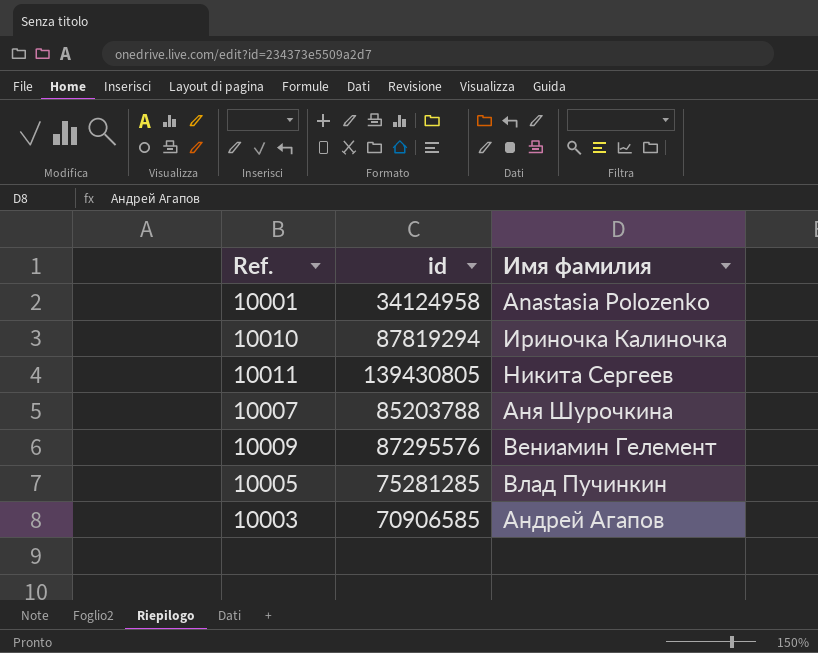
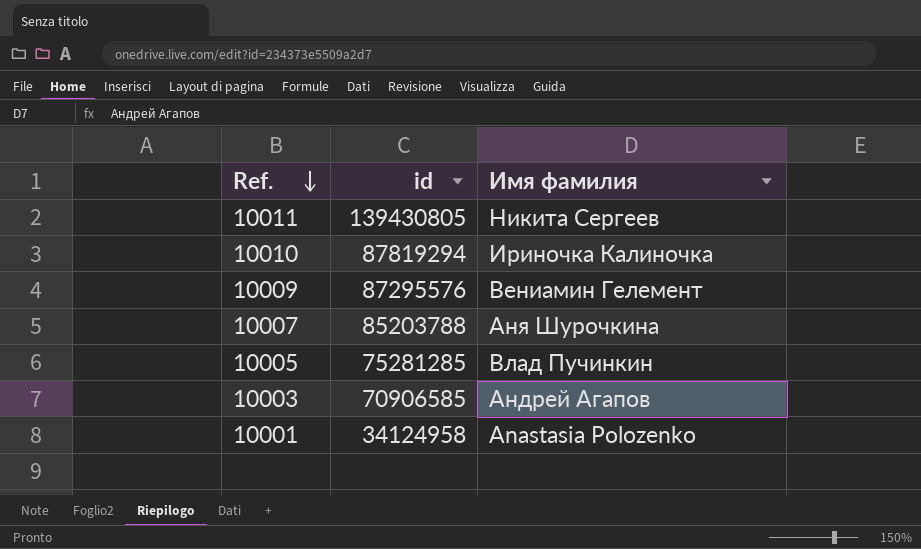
row order: none -> Ref. descending

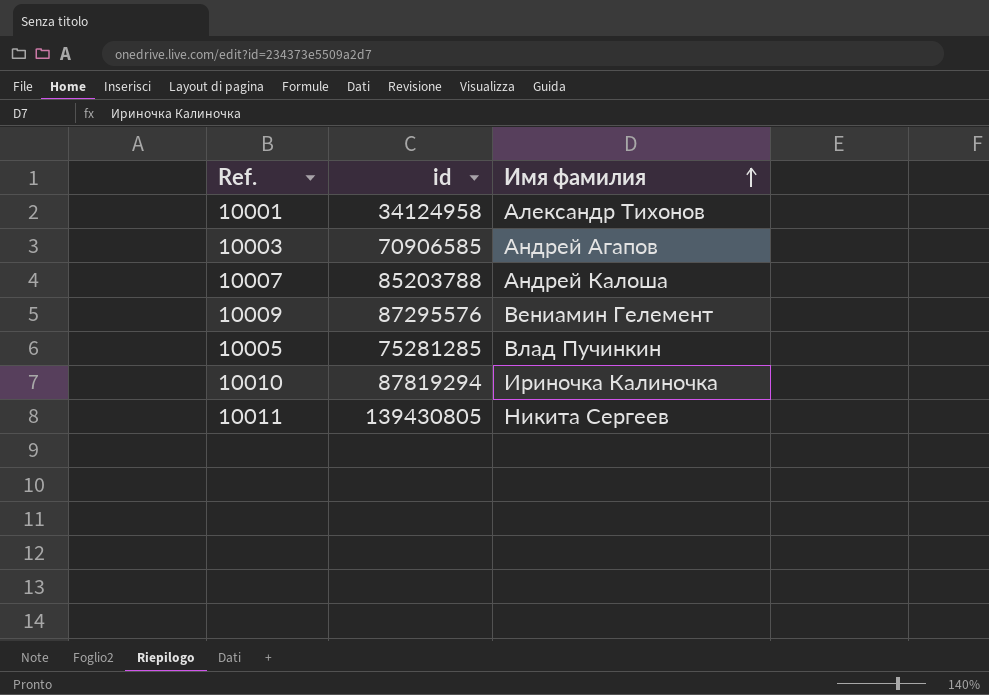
row order: Ref. descending -> Имя фамилия ascending
10001 | Имя фамилия: Anastasia Polozenko -> Александр Тихонов
10007 | Имя фамилия: Аня Шурочкина -> Андрей Калоша

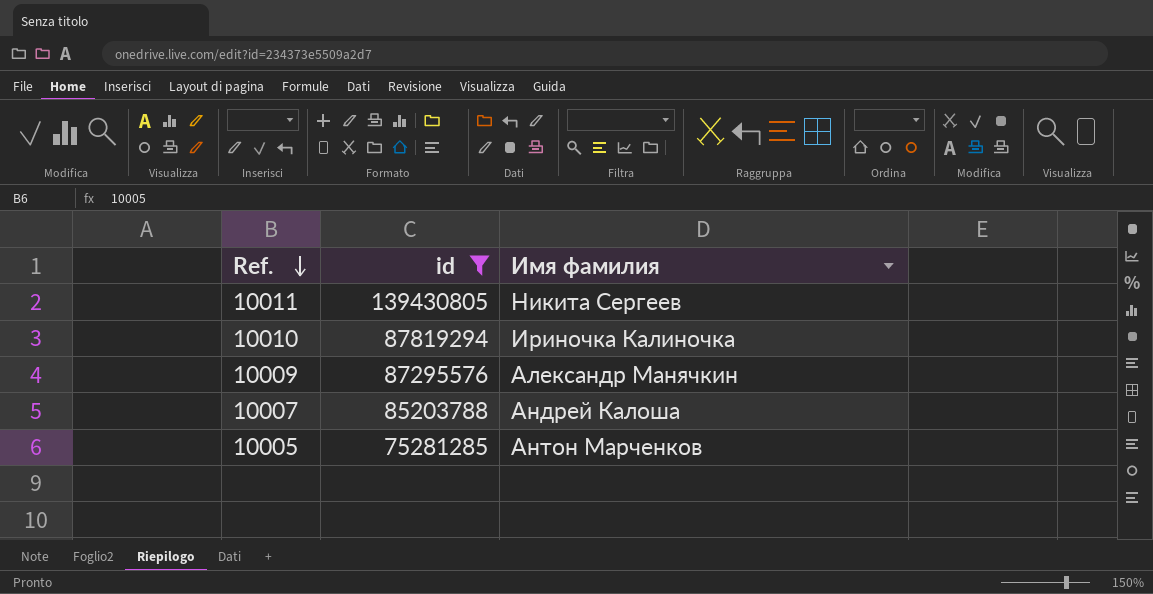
filter: none -> id >= 75281285
row order: Имя фамилия ascending -> Ref. descending
10009 | Имя фамилия: Вениамин Гелемент -> Александр Манячкин
10005 | Имя фамилия: Влад Пучинкин -> Антон Марченков

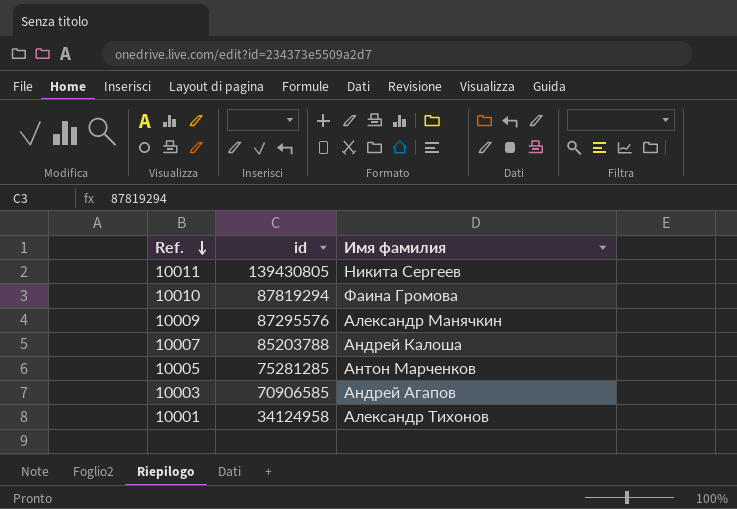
filter: id >= 75281285 -> none
10010 | Имя фамилия: Ириночка Калиночка -> Фаина Громова

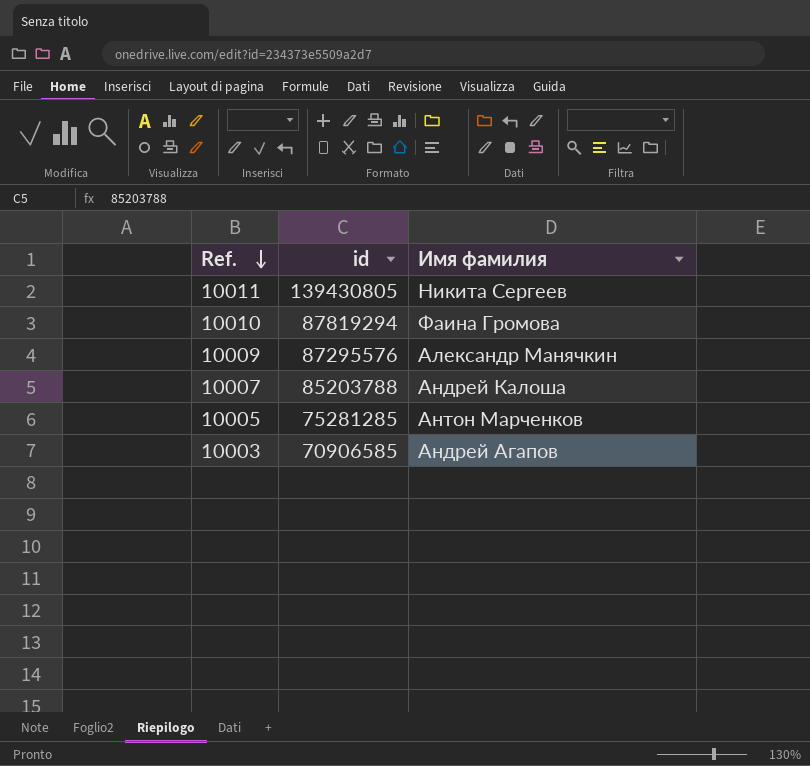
row 10001: 34124958 | Александр Тихонов -> none

